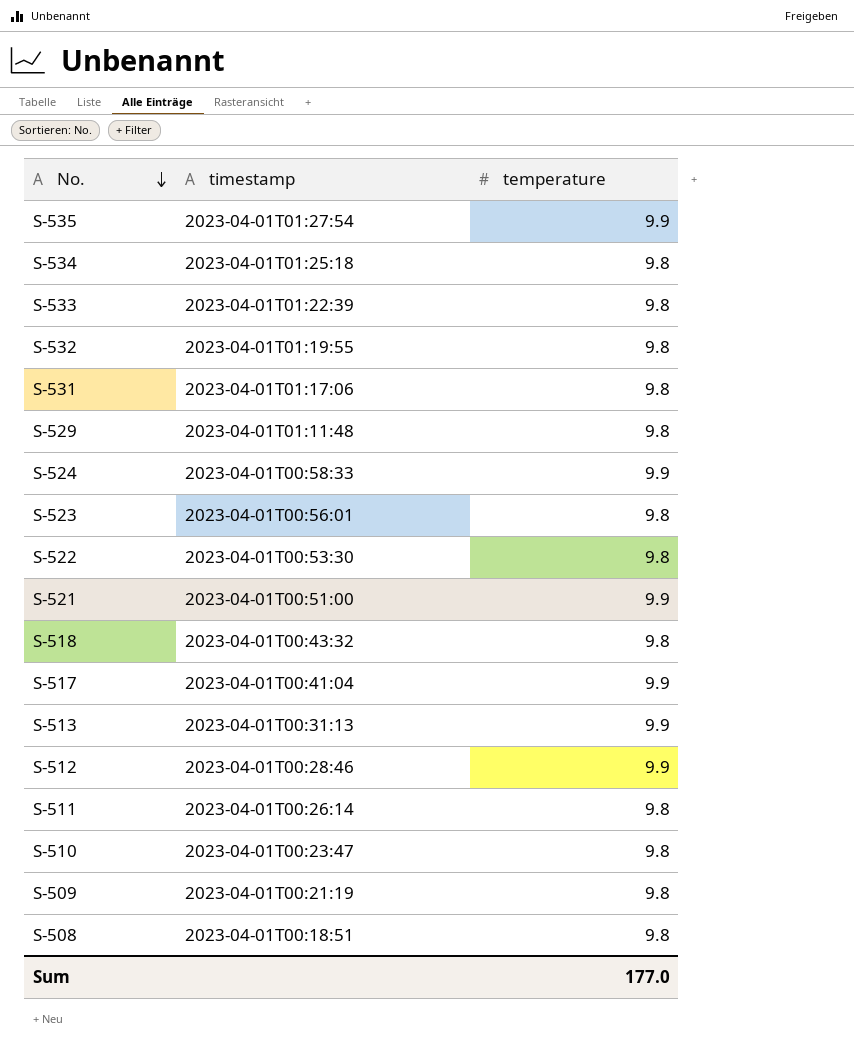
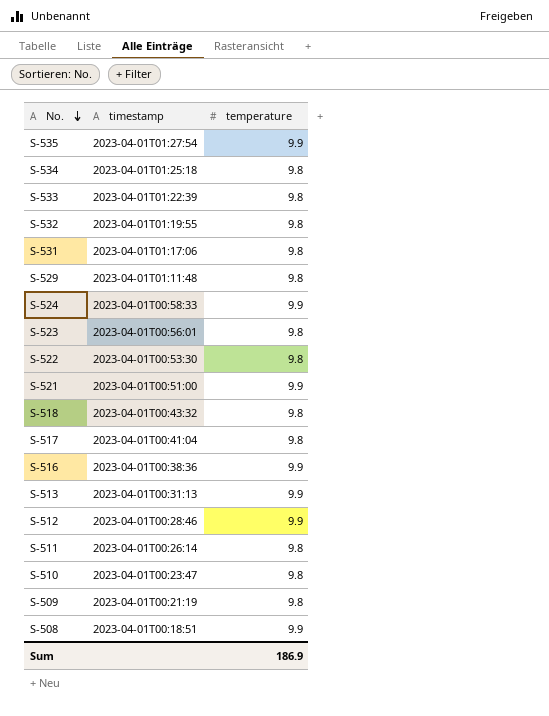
S-517 | temperature: 9.9 -> 9.8
row S-516: none -> 2023-04-01T00:38:36 | 9.9
S-508 | temperature: 9.8 -> 9.9
Sum | temperature: 177.0 -> 186.9

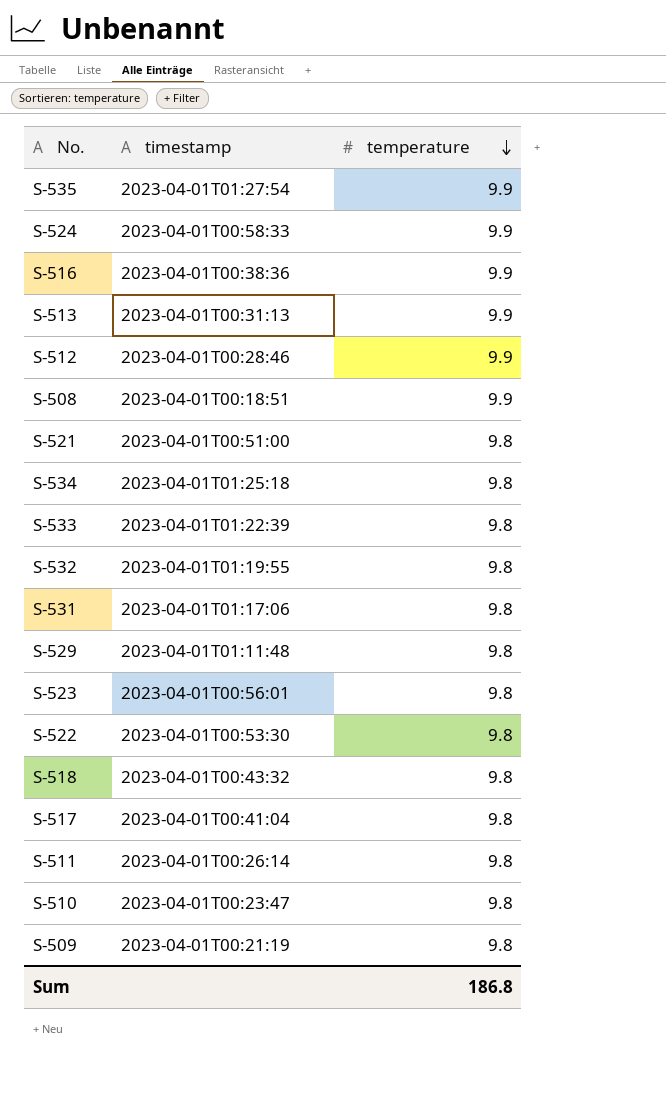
row order: No. descending -> temperature descending
S-521 | temperature: 9.9 -> 9.8
Sum | temperature: 186.9 -> 186.8

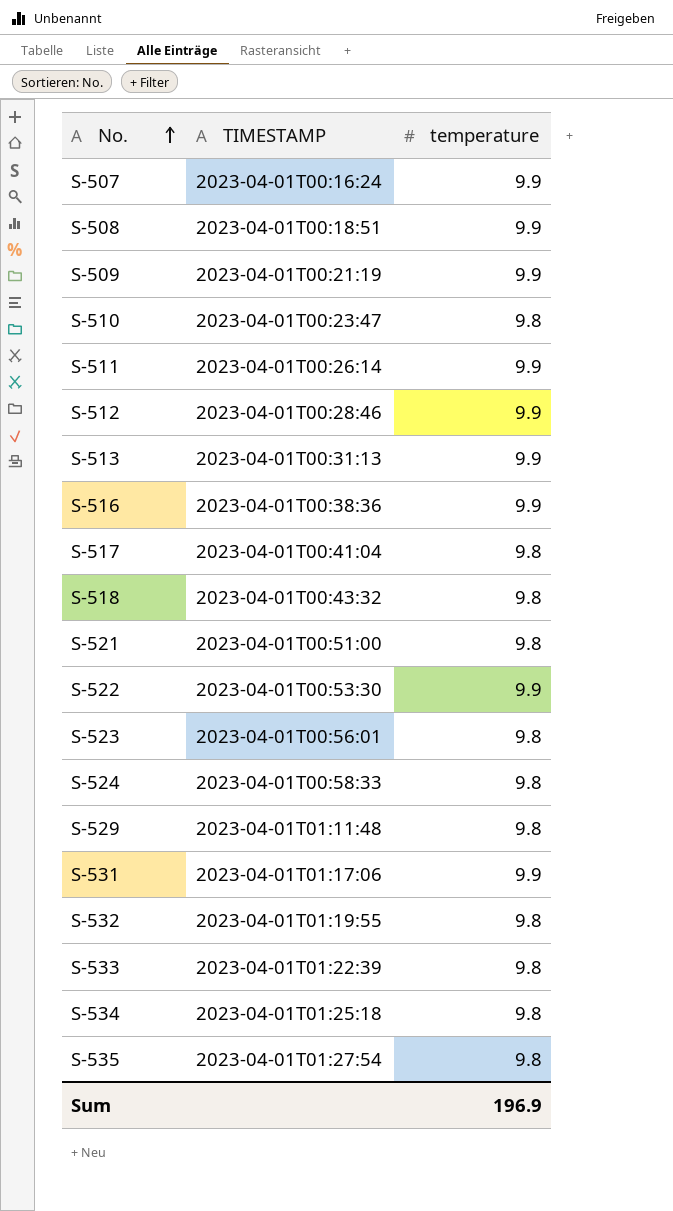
row order: temperature descending -> No. ascending
column name: timestamp -> TIMESTAMP
row S-507: none -> 2023-04-01T00:16:24 | 9.9
S-509 | temperature: 9.8 -> 9.9
S-511 | temperature: 9.8 -> 9.9
S-522 | temperature: 9.8 -> 9.9
S-524 | temperature: 9.9 -> 9.8
S-531 | temperature: 9.8 -> 9.9
S-535 | temperature: 9.9 -> 9.8
Sum | temperature: 186.8 -> 196.9

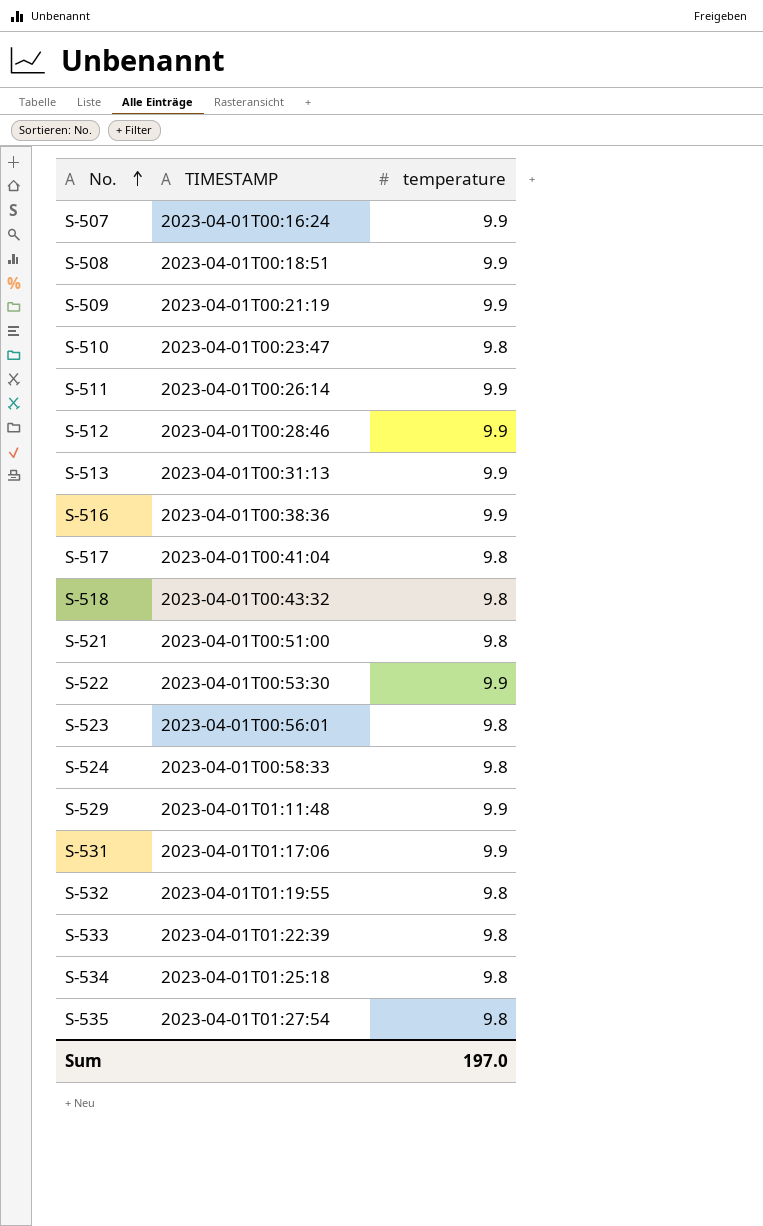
S-529 | temperature: 9.8 -> 9.9
Sum | temperature: 196.9 -> 197.0

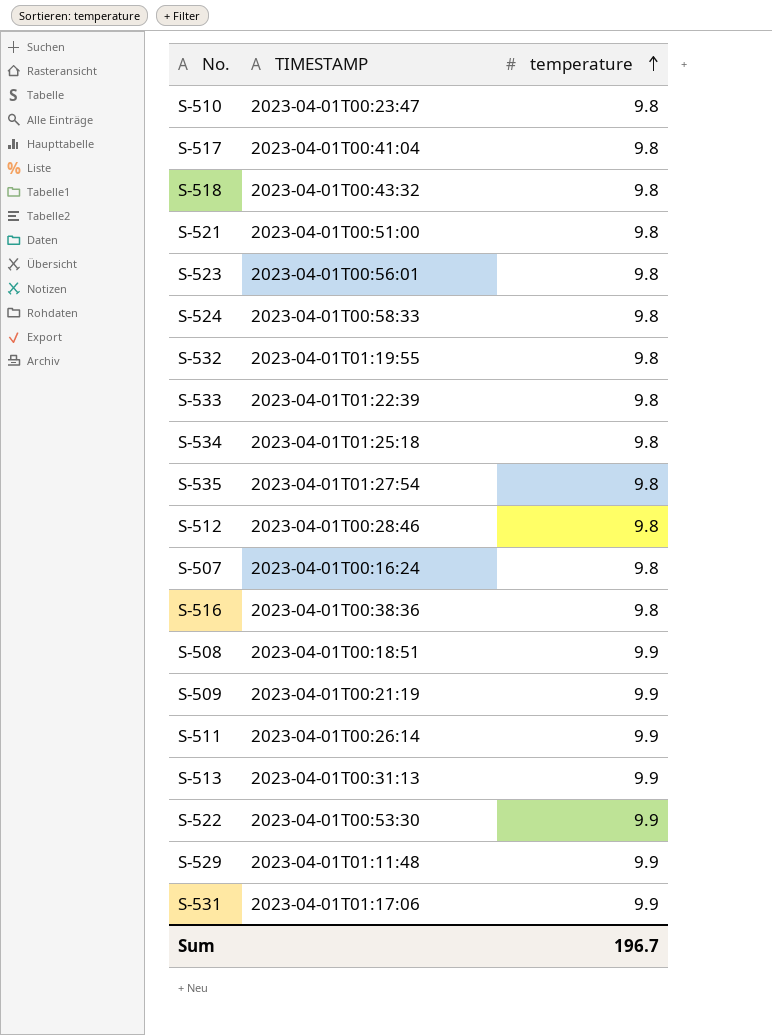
row order: No. ascending -> temperature ascending
S-512 | temperature: 9.9 -> 9.8
S-507 | temperature: 9.9 -> 9.8
S-516 | temperature: 9.9 -> 9.8
Sum | temperature: 197.0 -> 196.7

